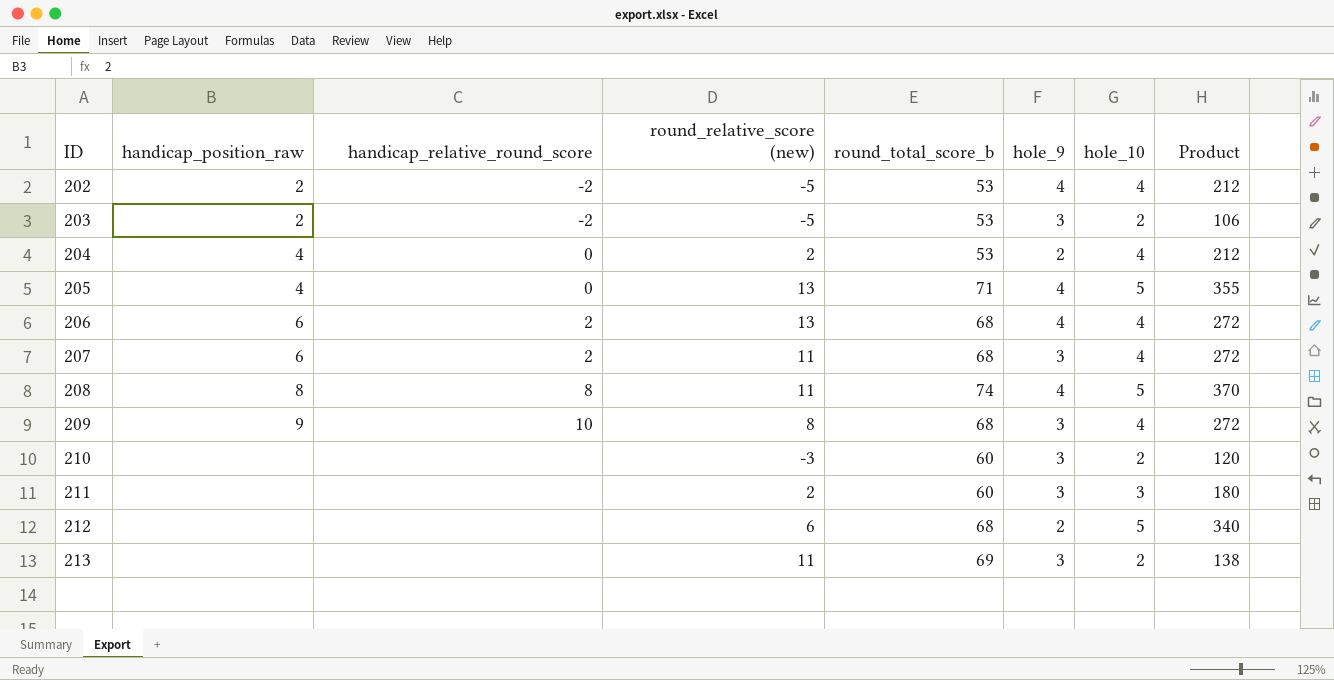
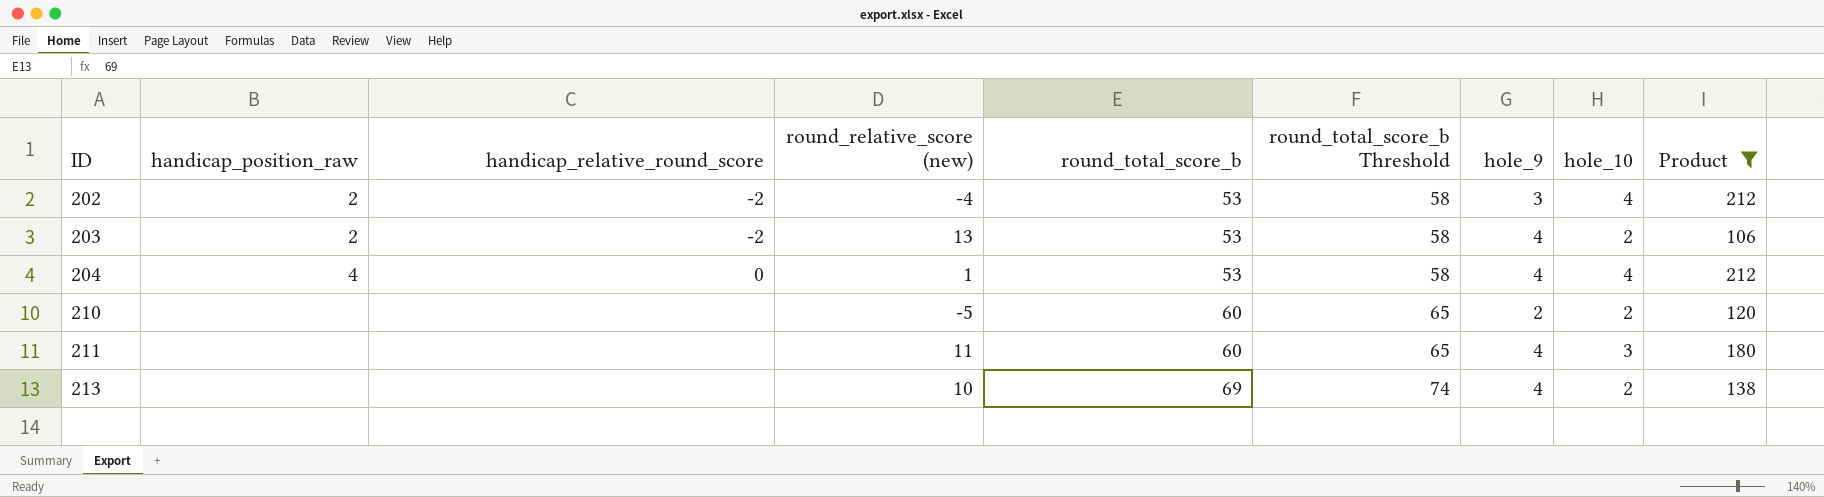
filter: none -> Product <= 212
column round_total_score_b Threshold | formula: none -> [round_total_score_b] + 5
202 | round_relative_score (new): -5 -> -4
202 | hole_9: 4 -> 3
203 | round_relative_score (new): -5 -> 13
203 | hole_9: 3 -> 4
204 | round_relative_score (new): 2 -> 1
204 | hole_9: 2 -> 4
210 | round_relative_score (new): -3 -> -5
210 | hole_9: 3 -> 2
211 | round_relative_score (new): 2 -> 11
211 | hole_9: 3 -> 4
213 | round_relative_score (new): 11 -> 10
213 | hole_9: 3 -> 4

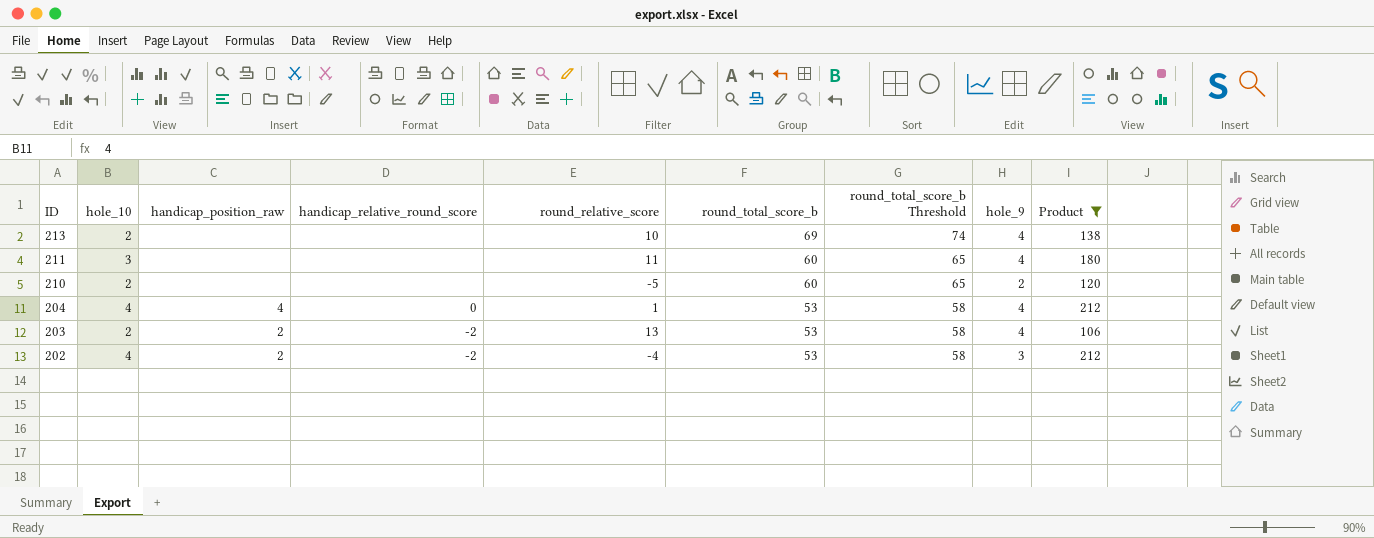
row order: ID ascending -> ID descending
column hole_10 | position: 8 -> 2
column name: round_relative_score (new) -> round_relative_score

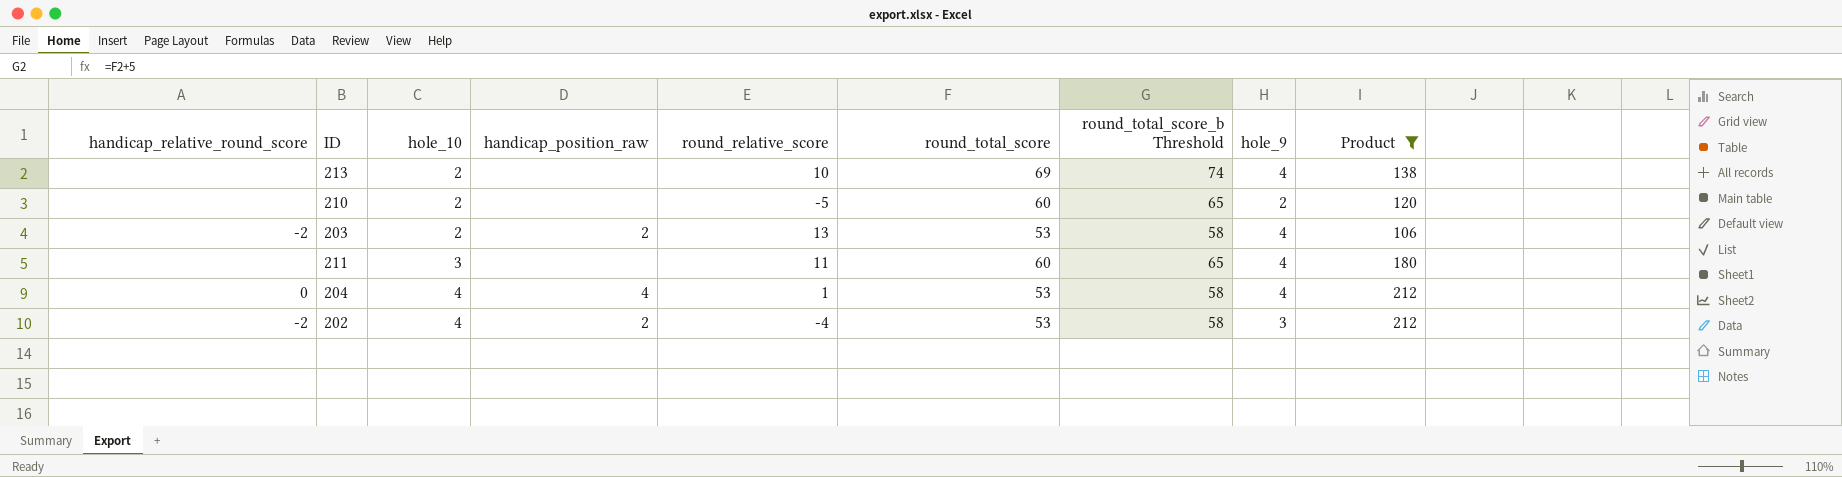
row order: ID descending -> hole_10 ascending
column handicap_relative_round_score | position: 4 -> 1
column name: round_total_score_b -> round_total_score

